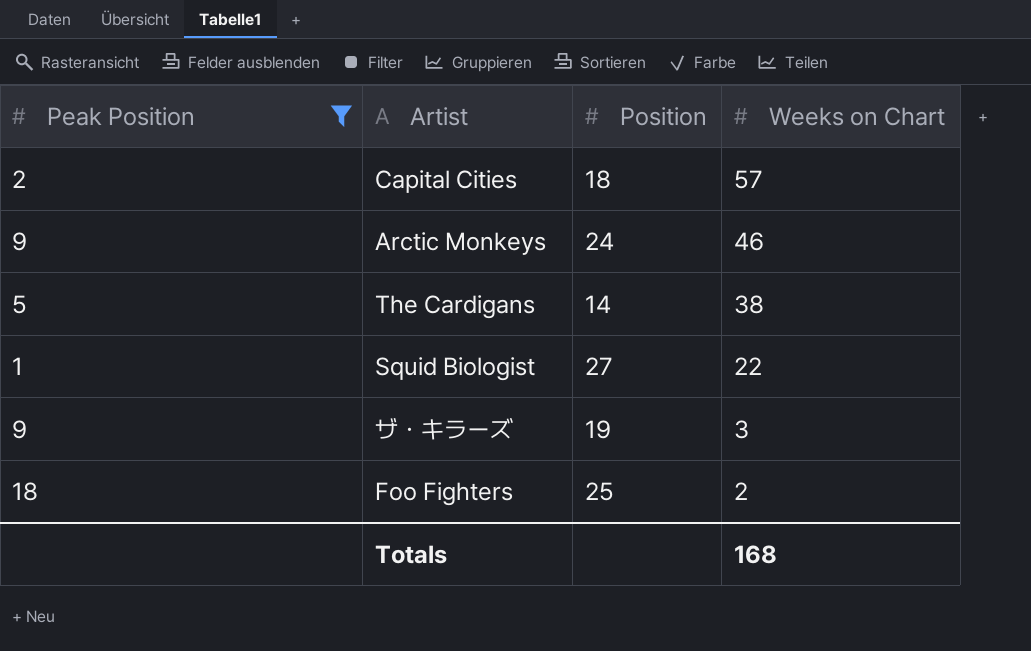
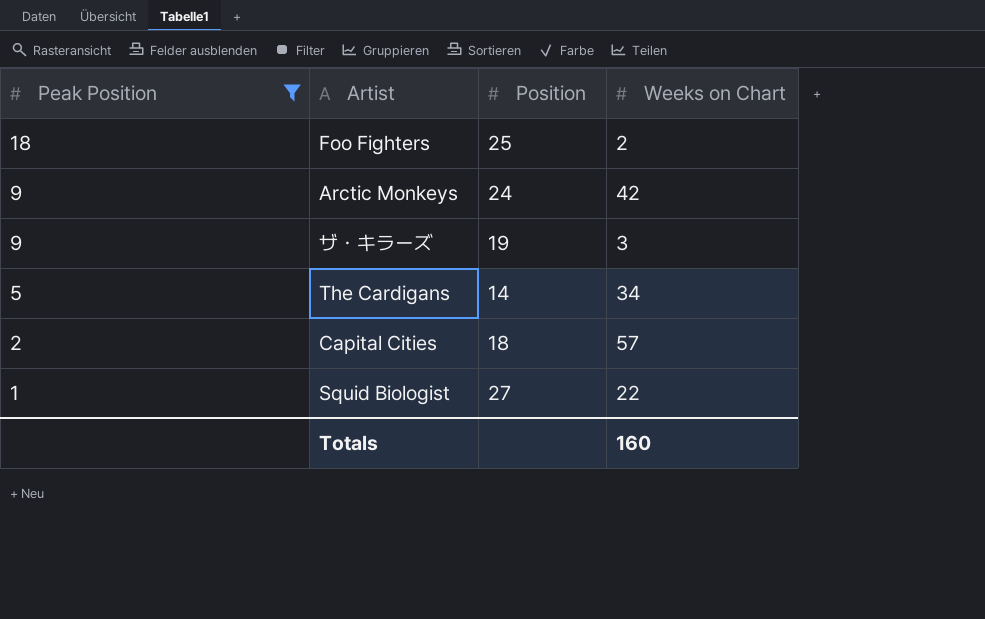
row order: Weeks on Chart descending -> Peak Position descending
Arctic Monkeys | Weeks on Chart: 46 -> 42
The Cardigans | Weeks on Chart: 38 -> 34
Totals | Weeks on Chart: 168 -> 160

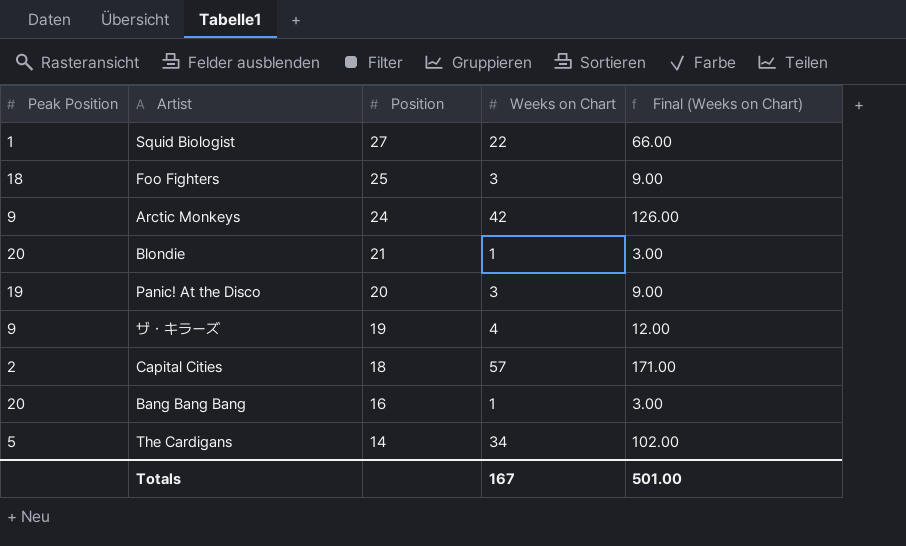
filter: Peak Position <= 18 -> none
row order: Peak Position descending -> Position descending
column Final (Weeks on Chart) | formula: none -> [Weeks on Chart] * 3
Foo Fighters | Weeks on Chart: 2 -> 3
ザ・キラーズ | Weeks on Chart: 3 -> 4
Totals | Weeks on Chart: 160 -> 167

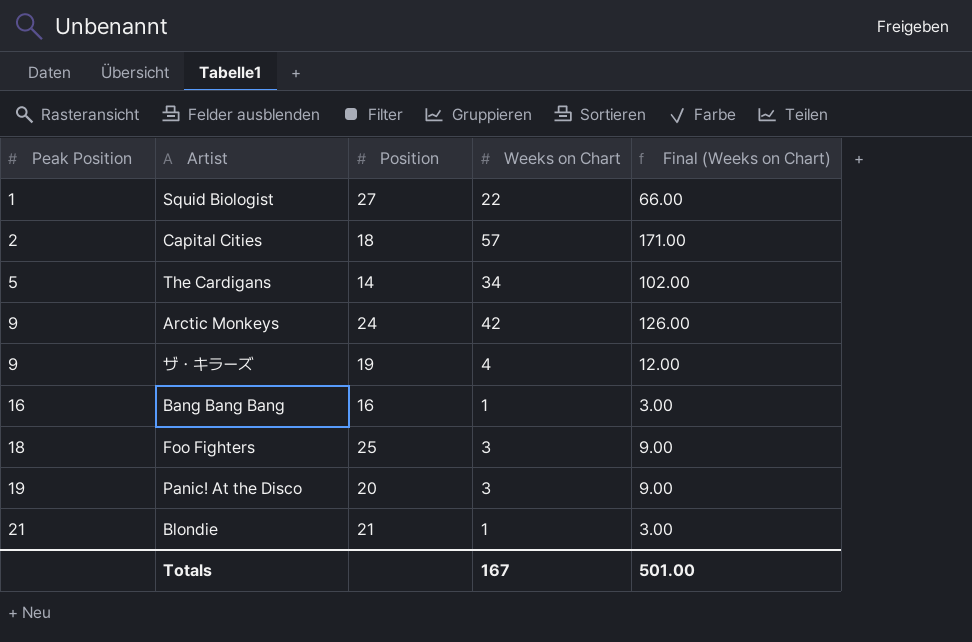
row order: Position descending -> Peak Position ascending
Bang Bang Bang | Peak Position: 20 -> 16
Blondie | Peak Position: 20 -> 21

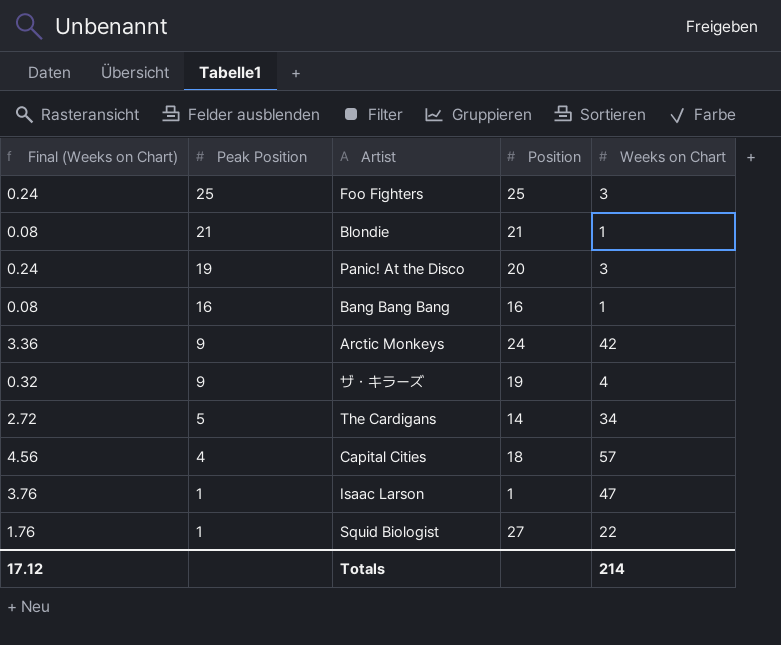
row order: Peak Position ascending -> Peak Position descending
column Final (Weeks on Chart) | formula: [Weeks on Chart] * 3 -> [Weeks on Chart] * 0.08
column Final (Weeks on Chart) | position: 5 -> 1
Foo Fighters | Peak Position: 18 -> 25
Capital Cities | Peak Position: 2 -> 4
row Isaac Larson: none -> 3.76 | 1 | 1 | 47
Totals | Final (Weeks on Chart): 501.00 -> 17.12
Totals | Weeks on Chart: 167 -> 214

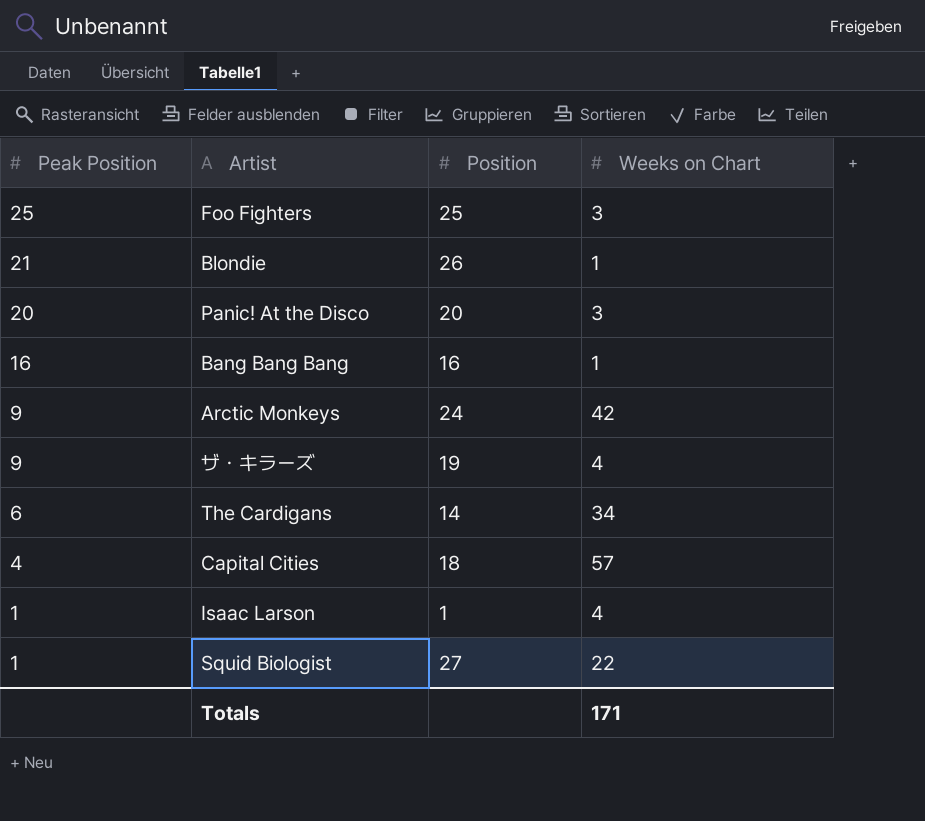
column Final (Weeks on Chart) | formula: [Weeks on Chart] * 0.08 -> none
Blondie | Position: 21 -> 26
Panic! At the Disco | Peak Position: 19 -> 20
The Cardigans | Peak Position: 5 -> 6
Isaac Larson | Weeks on Chart: 47 -> 4
Totals | Weeks on Chart: 214 -> 171

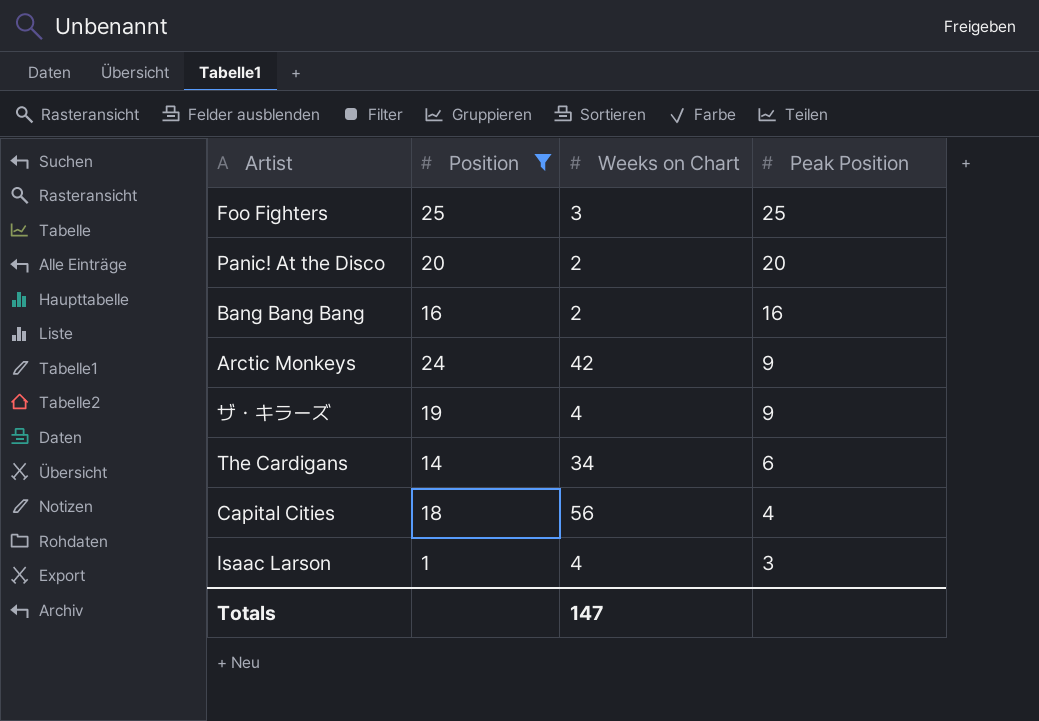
filter: none -> Position <= 25
column Peak Position | position: 1 -> 4
Panic! At the Disco | Weeks on Chart: 3 -> 2
Bang Bang Bang | Weeks on Chart: 1 -> 2
Capital Cities | Weeks on Chart: 57 -> 56
Isaac Larson | Peak Position: 1 -> 3
Totals | Weeks on Chart: 171 -> 147

